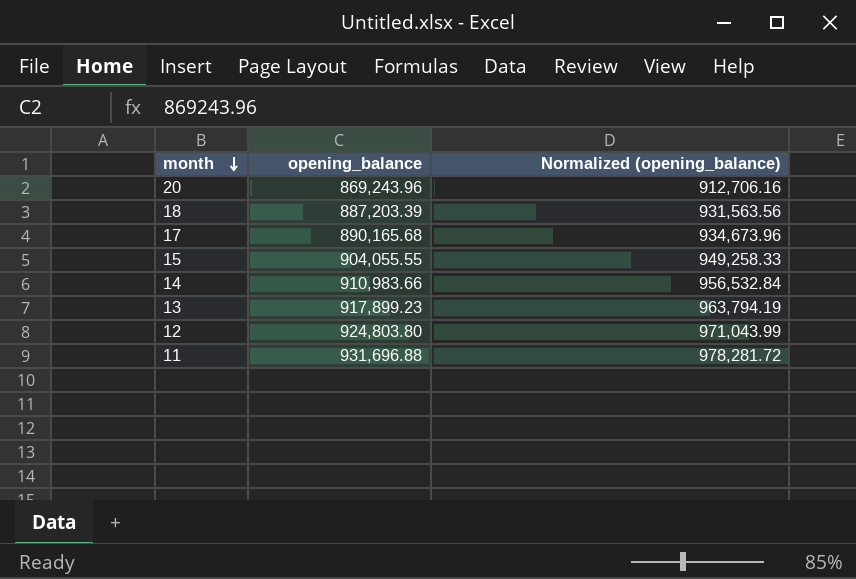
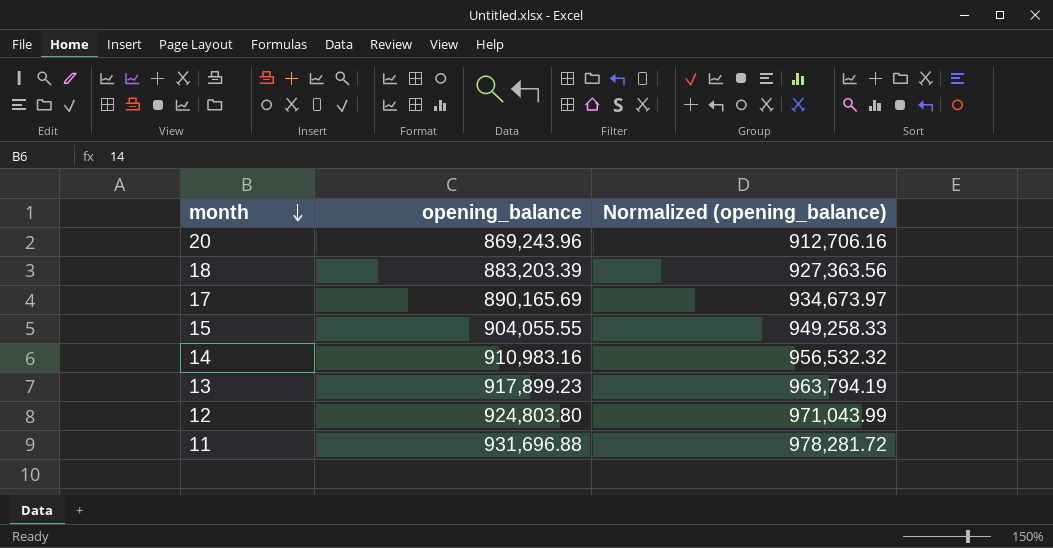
18 | opening_balance: 887,203.39 -> 883,203.39
18 | Normalized (opening_balance): 931,563.56 -> 927,363.56
17 | opening_balance: 890,165.68 -> 890,165.69
17 | Normalized (opening_balance): 934,673.96 -> 934,673.97
14 | opening_balance: 910,983.66 -> 910,983.16
14 | Normalized (opening_balance): 956,532.84 -> 956,532.32

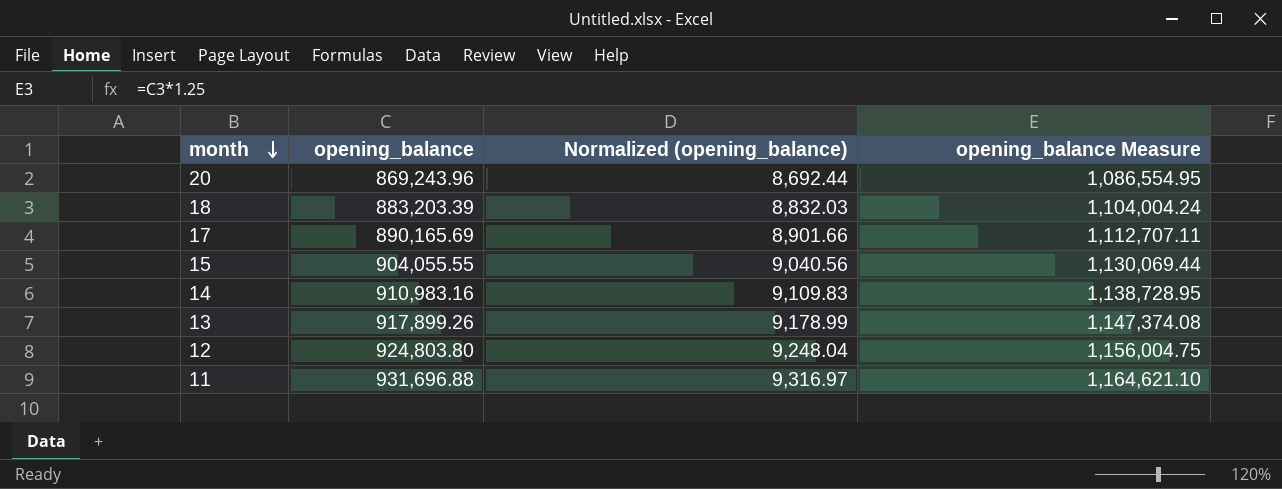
column Normalized (opening_balance) | formula: [opening_balance] * 1.05 -> [opening_balance] * 0.01
column opening_balance Measure | formula: none -> [opening_balance] * 1.25
13 | opening_balance: 917,899.23 -> 917,899.26

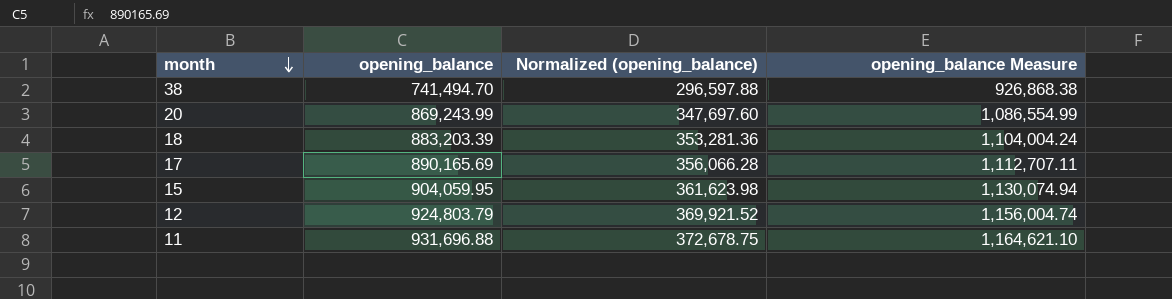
column Normalized (opening_balance) | formula: [opening_balance] * 0.01 -> [opening_balance] * 0.4
row 14: 910,983.16 | 9,109.83 | 1,138,728.95 -> none
row 13: 917,899.26 | 9,178.99 | 1,147,374.08 -> none
row 38: none -> 741,494.70 | 296,597.88 | 926,868.38
20 | opening_balance: 869,243.96 -> 869,243.99
20 | opening_balance Measure: 1,086,554.95 -> 1,086,554.99
15 | opening_balance: 904,055.55 -> 904,059.95
15 | opening_balance Measure: 1,130,069.44 -> 1,130,074.94
12 | opening_balance: 924,803.80 -> 924,803.79
12 | opening_balance Measure: 1,156,004.75 -> 1,156,004.74

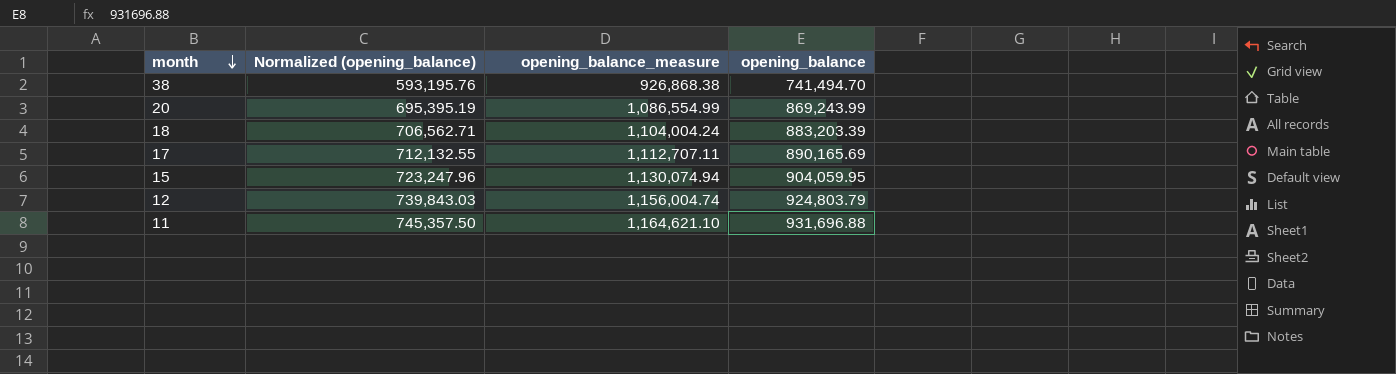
column Normalized (opening_balance) | formula: [opening_balance] * 0.4 -> [opening_balance] * 0.8
column name: opening_balance Measure -> opening_balance_measure
column opening_balance | position: 2 -> 4

